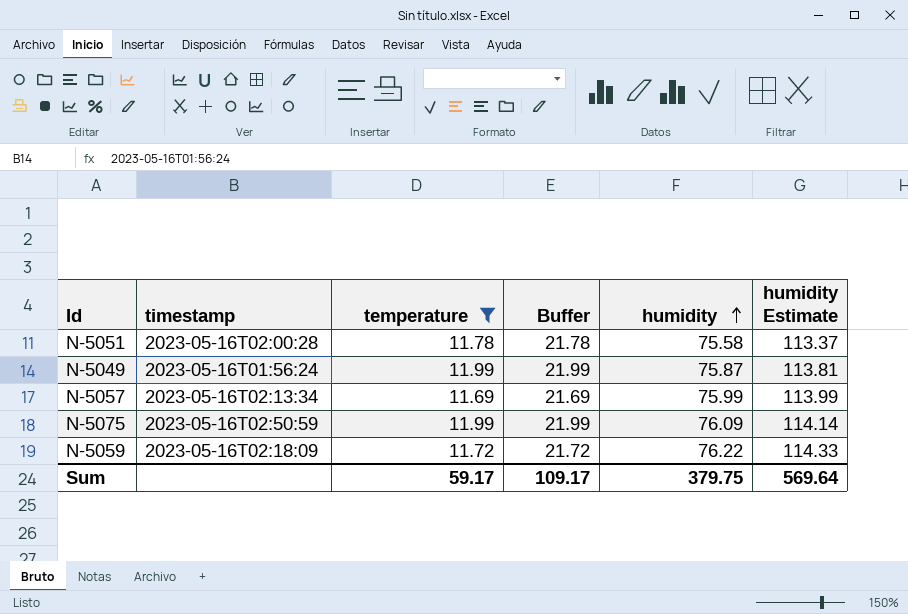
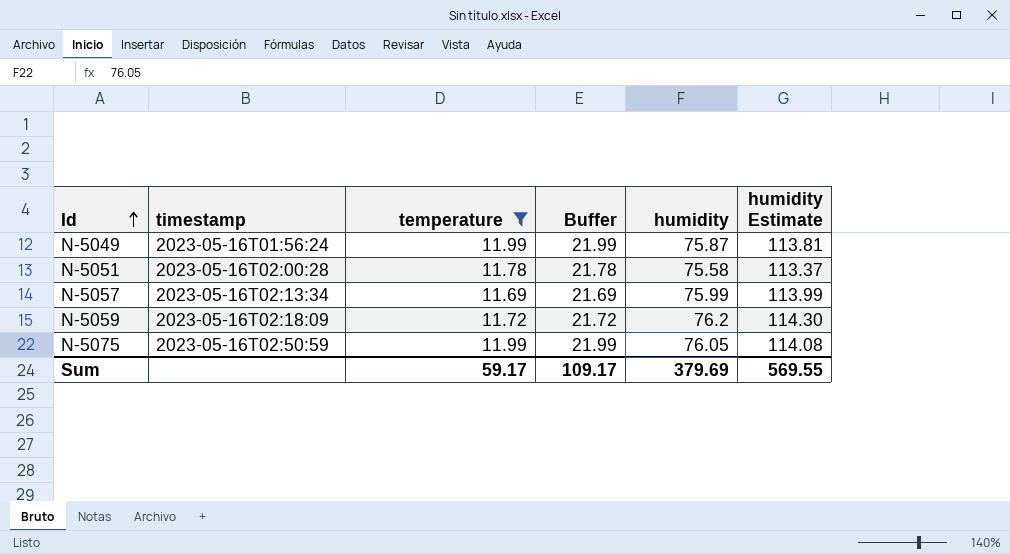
row order: humidity ascending -> Id ascending
N-5059 | humidity: 76.22 -> 76.2
N-5059 | humidity Estimate: 114.33 -> 114.30
N-5075 | humidity: 76.09 -> 76.05
N-5075 | humidity Estimate: 114.14 -> 114.08
Sum | humidity: 379.75 -> 379.69
Sum | humidity Estimate: 569.64 -> 569.55

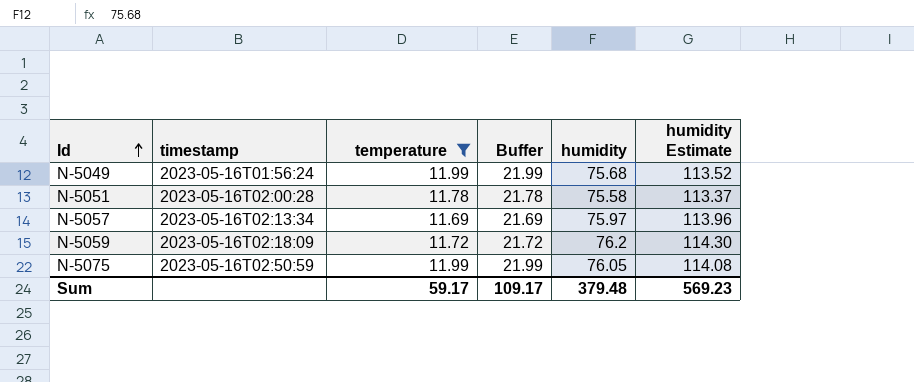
N-5049 | humidity: 75.87 -> 75.68
N-5049 | humidity Estimate: 113.81 -> 113.52
N-5057 | humidity: 75.99 -> 75.97
N-5057 | humidity Estimate: 113.99 -> 113.96
Sum | humidity: 379.69 -> 379.48
Sum | humidity Estimate: 569.55 -> 569.23

